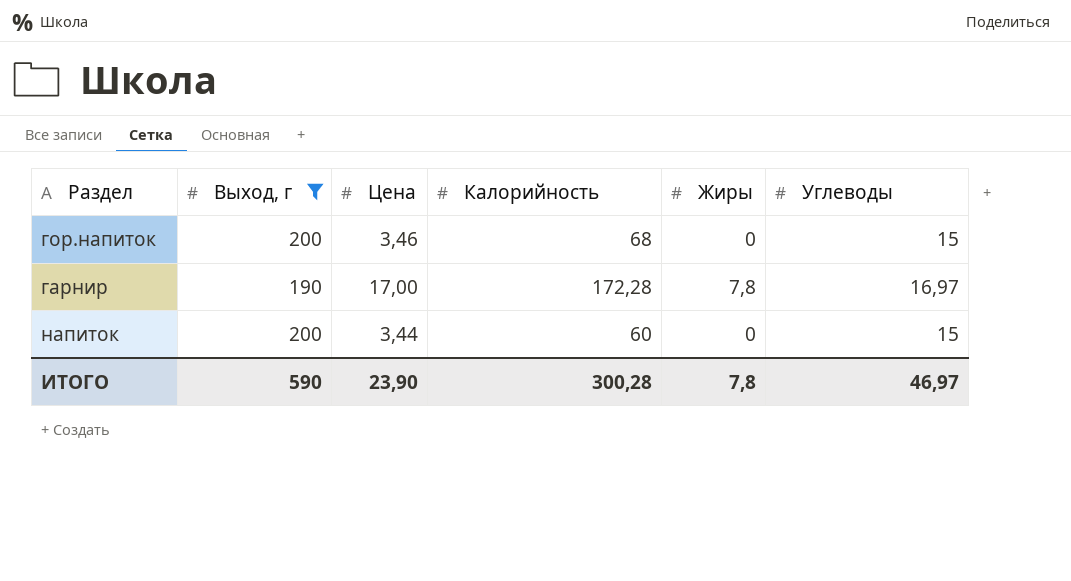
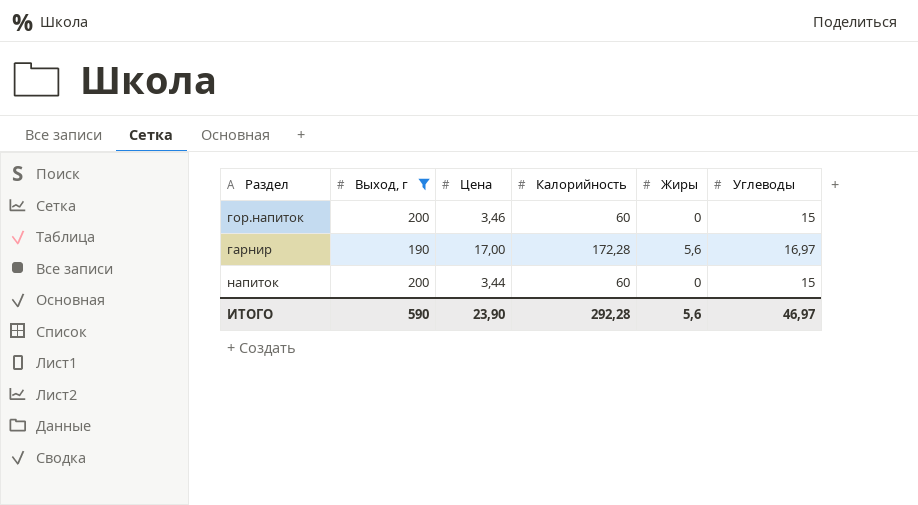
гор.напиток | Калорийность: 68 -> 60
гарнир | Жиры: 7,8 -> 5,6
ИТОГО | Калорийность: 300,28 -> 292,28
ИТОГО | Жиры: 7,8 -> 5,6

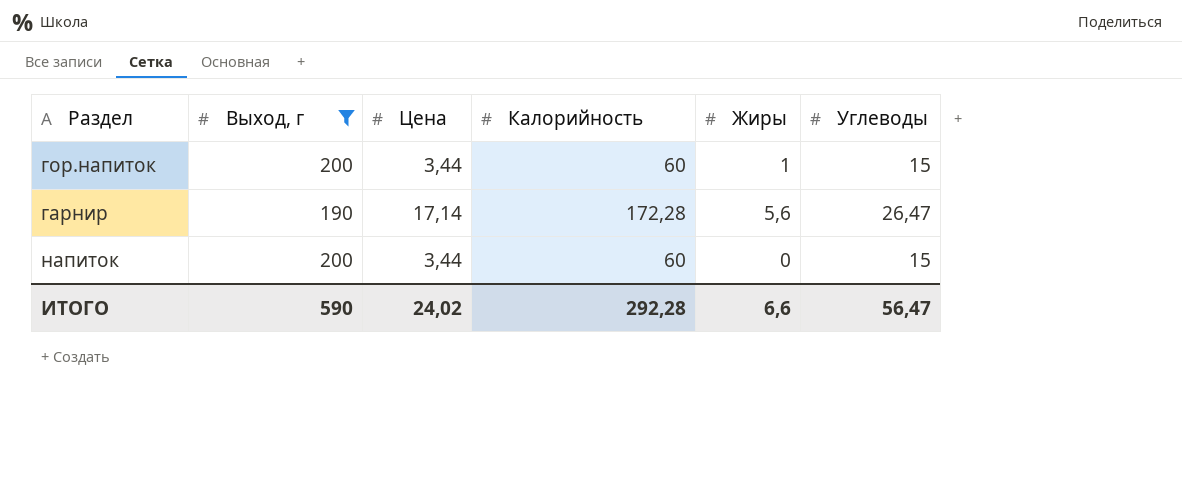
гор.напиток | Цена: 3,46 -> 3,44
гор.напиток | Жиры: 0 -> 1
гарнир | Цена: 17,00 -> 17,14
гарнир | Углеводы: 16,97 -> 26,47
ИТОГО | Цена: 23,90 -> 24,02
ИТОГО | Жиры: 5,6 -> 6,6
ИТОГО | Углеводы: 46,97 -> 56,47

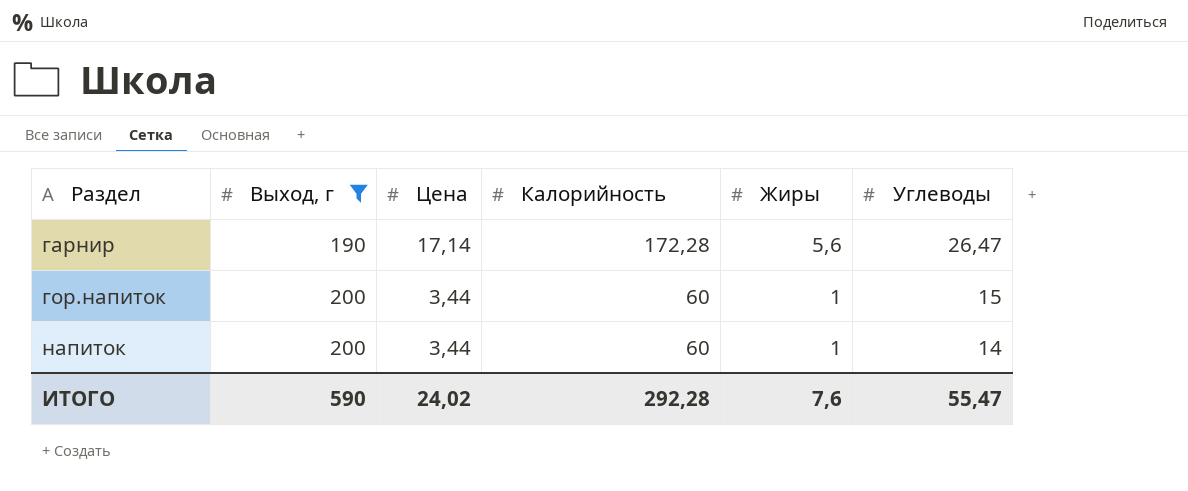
row order: none -> Раздел ascending
напиток | Жиры: 0 -> 1
напиток | Углеводы: 15 -> 14
ИТОГО | Жиры: 6,6 -> 7,6
ИТОГО | Углеводы: 56,47 -> 55,47

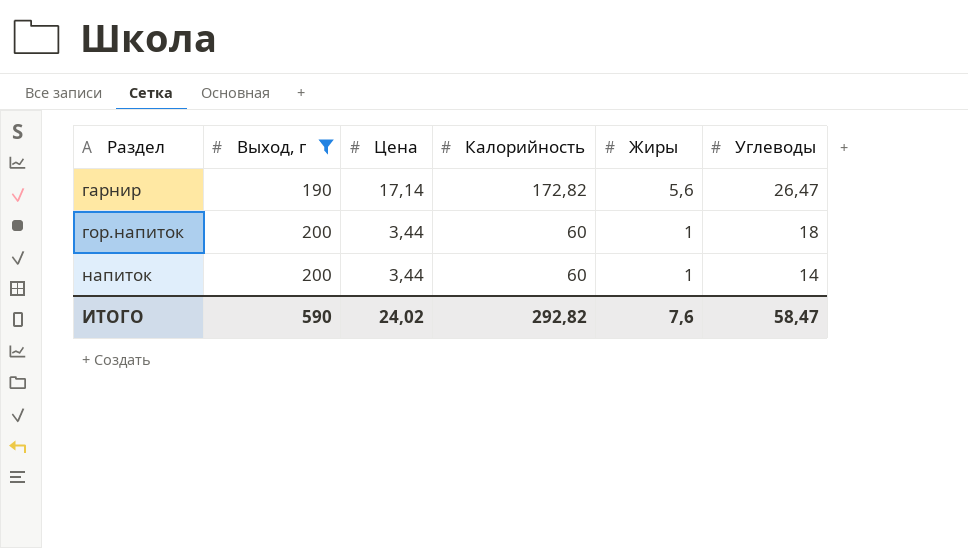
гарнир | Калорийность: 172,28 -> 172,82
гор.напиток | Углеводы: 15 -> 18
ИТОГО | Калорийность: 292,28 -> 292,82
ИТОГО | Углеводы: 55,47 -> 58,47

